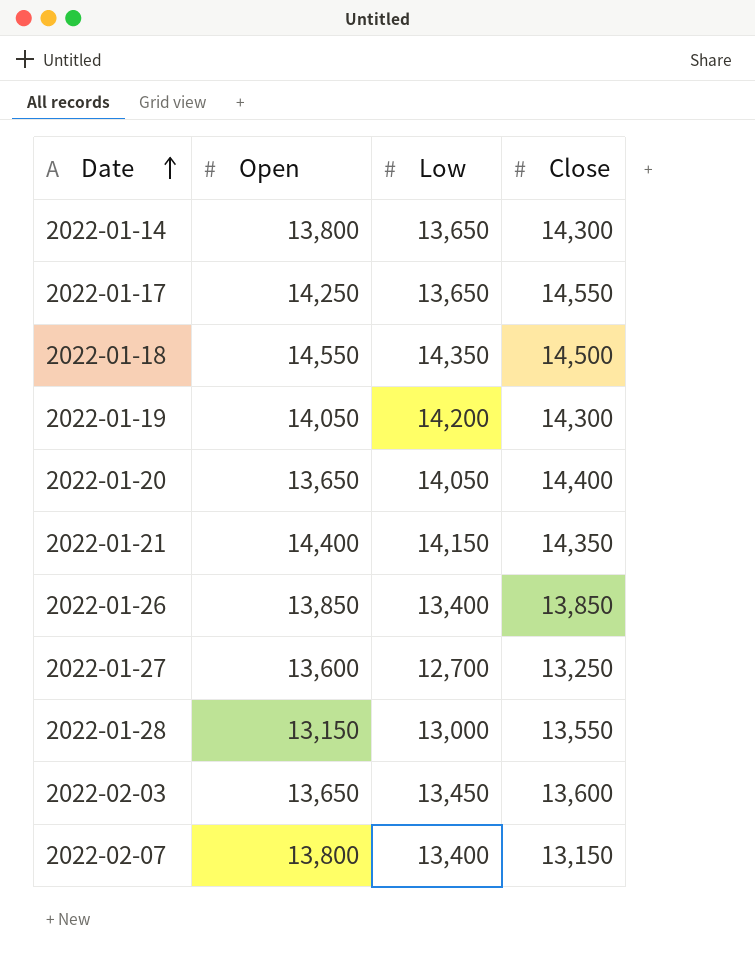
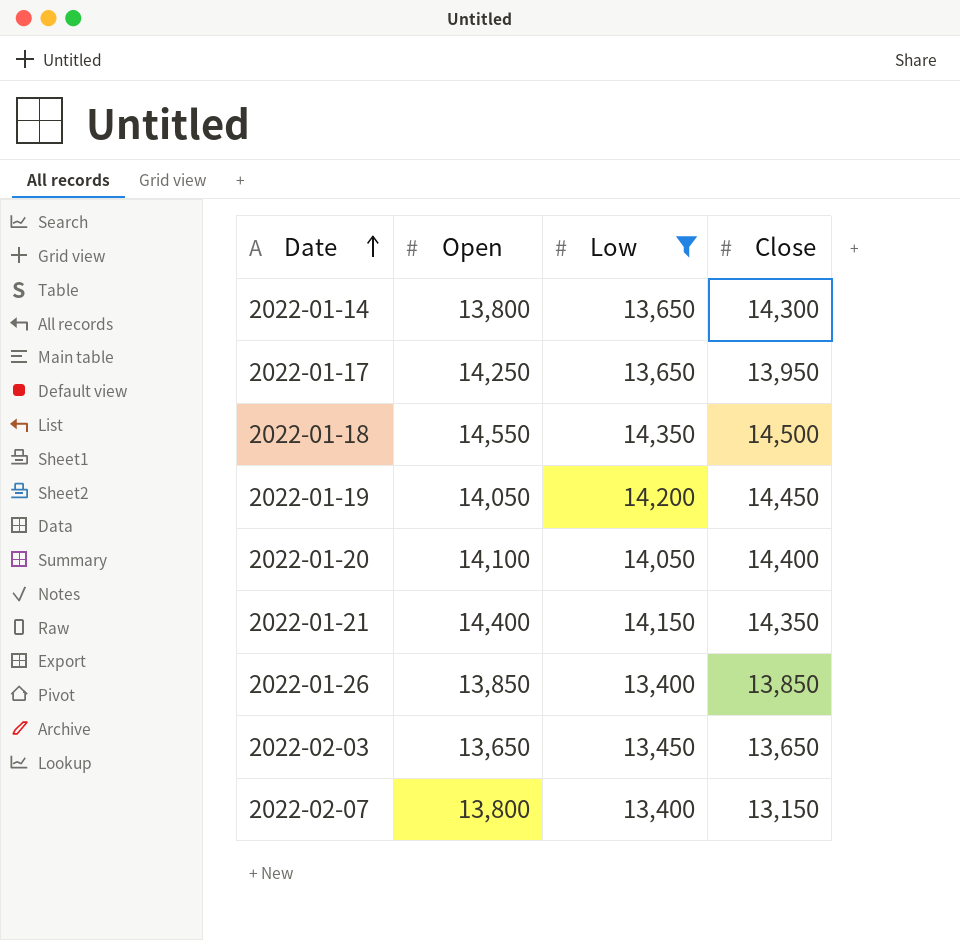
filter: none -> Low >= 13,400
2022-01-17 | Close: 14,550 -> 13,950
2022-01-19 | Close: 14,300 -> 14,450
2022-01-20 | Open: 13,650 -> 14,100
2022-02-03 | Close: 13,600 -> 13,650

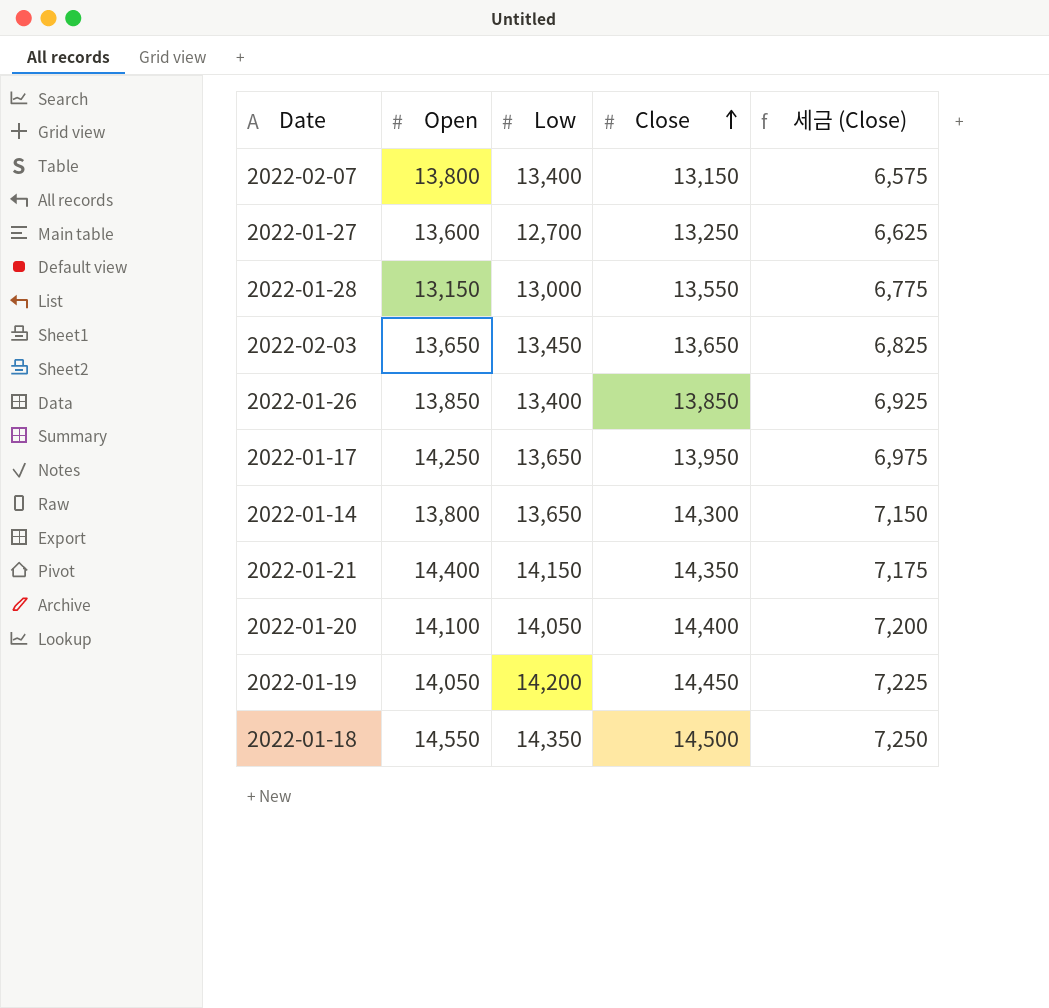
filter: Low >= 13,400 -> none
row order: Date ascending -> Close ascending
column 세금 (Close) | formula: none -> [Close] * 0.5

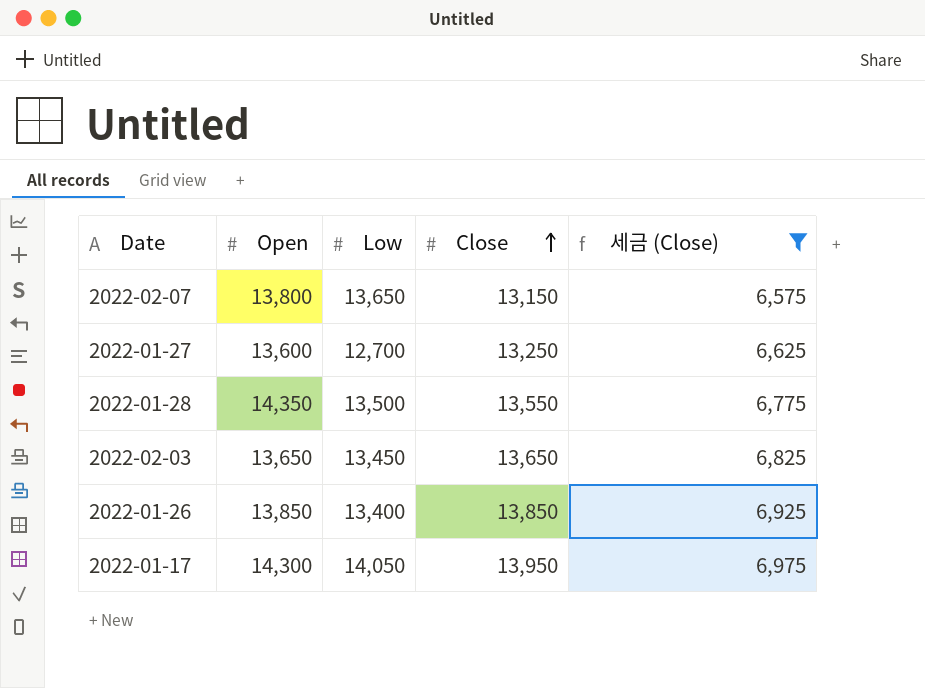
filter: none -> 세금 (Close) <= 6,975
2022-02-07 | Low: 13,400 -> 13,650
2022-01-28 | Open: 13,150 -> 14,350
2022-01-28 | Low: 13,000 -> 13,500
2022-01-17 | Open: 14,250 -> 14,300
2022-01-17 | Low: 13,650 -> 14,050

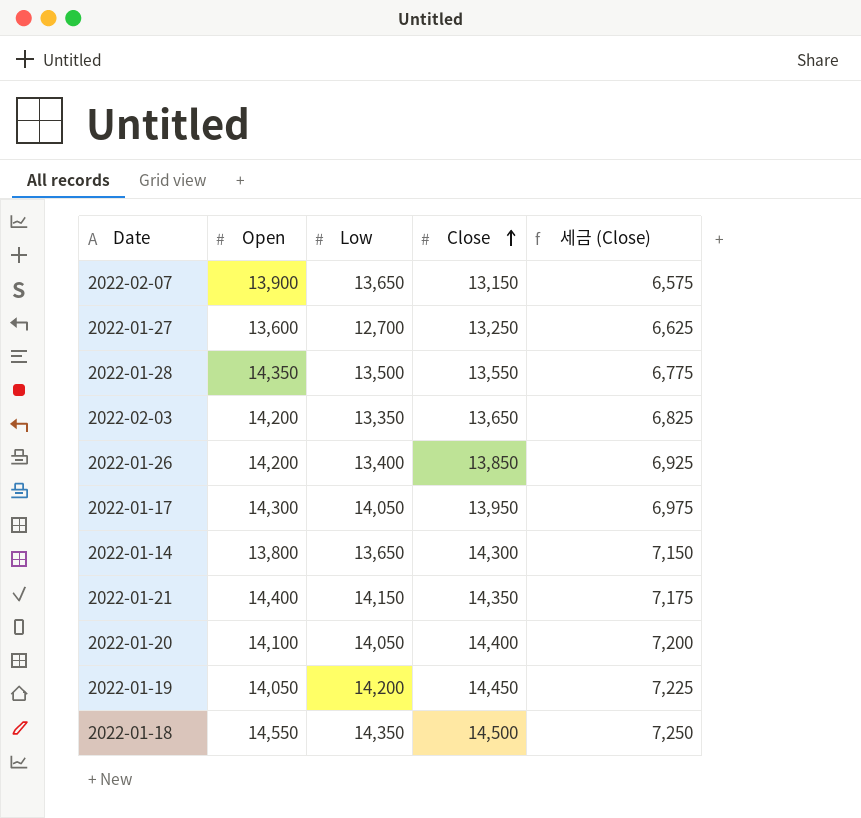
filter: 세금 (Close) <= 6,975 -> none
2022-02-07 | Open: 13,800 -> 13,900
2022-02-03 | Open: 13,650 -> 14,200
2022-02-03 | Low: 13,450 -> 13,350
2022-01-26 | Open: 13,850 -> 14,200

